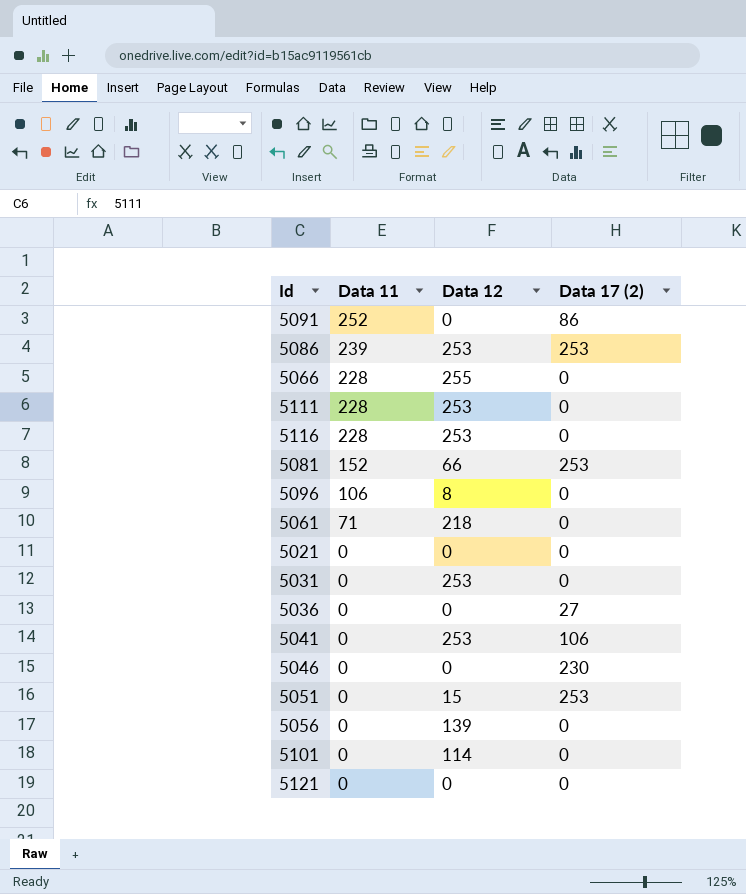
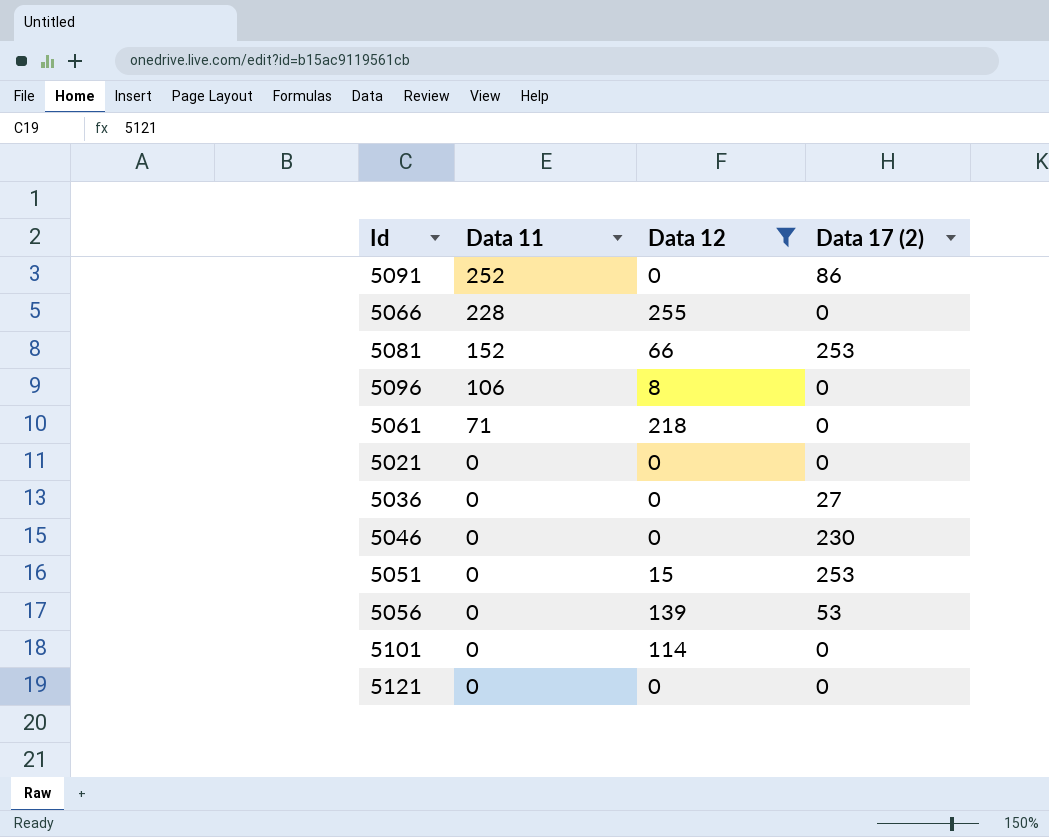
filter: none -> Data 12 != 253
5056 | Data 17 (2): 0 -> 53

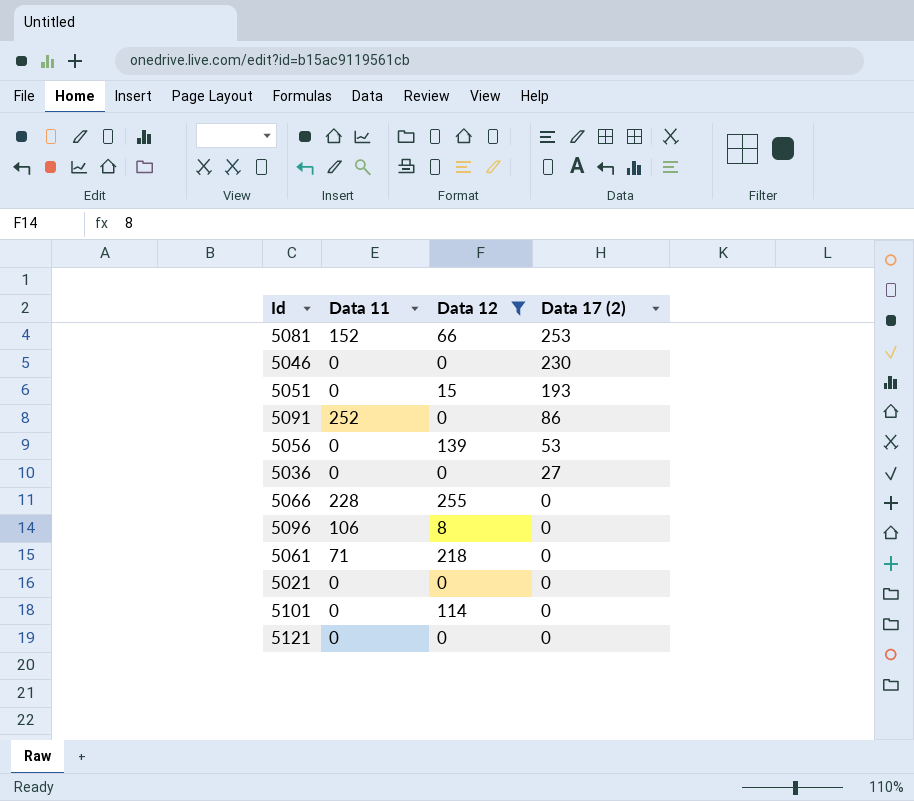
row order: Data 11 descending -> Data 17 (2) descending
5051 | Data 17 (2): 253 -> 193

